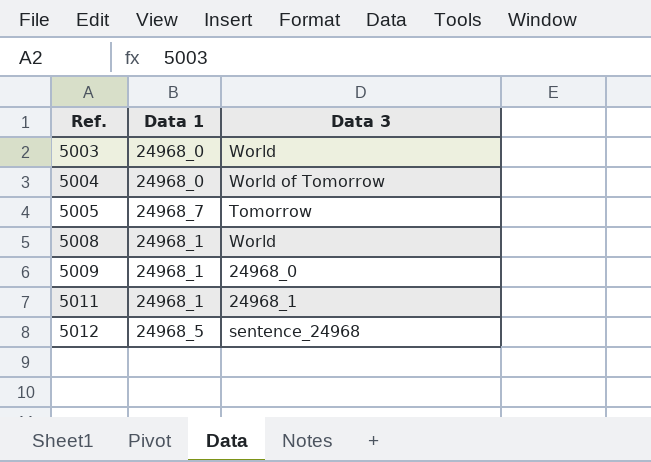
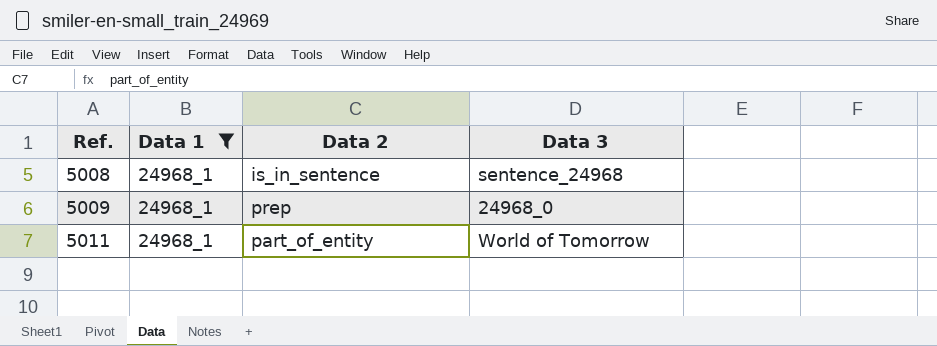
filter: none -> Data 1 = 24968_1
column Data 2 | position: none -> 3
5008 | Data 3: World -> sentence_24968
5011 | Data 3: 24968_1 -> World of Tomorrow

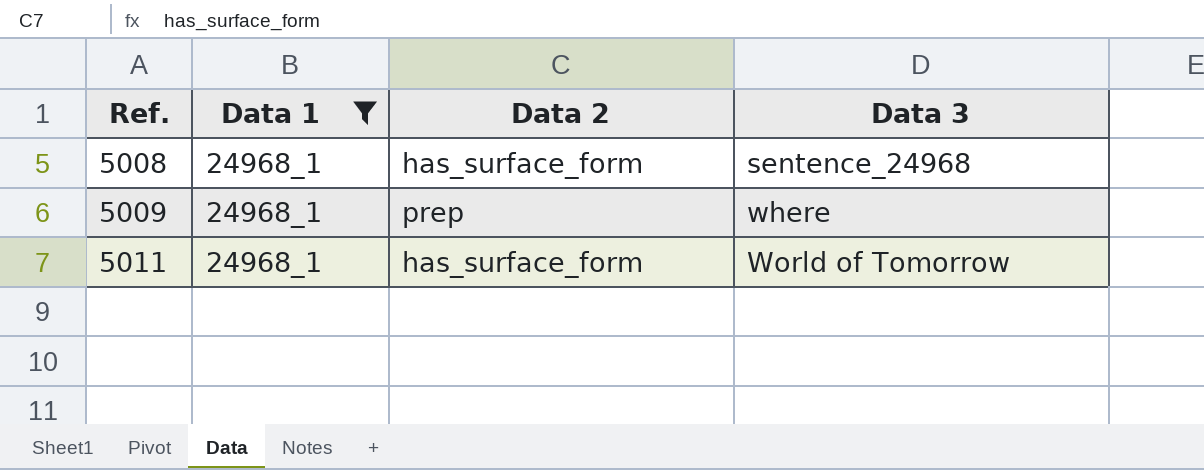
5008 | Data 2: is_in_sentence -> has_surface_form
5009 | Data 3: 24968_0 -> where
5011 | Data 2: part_of_entity -> has_surface_form

